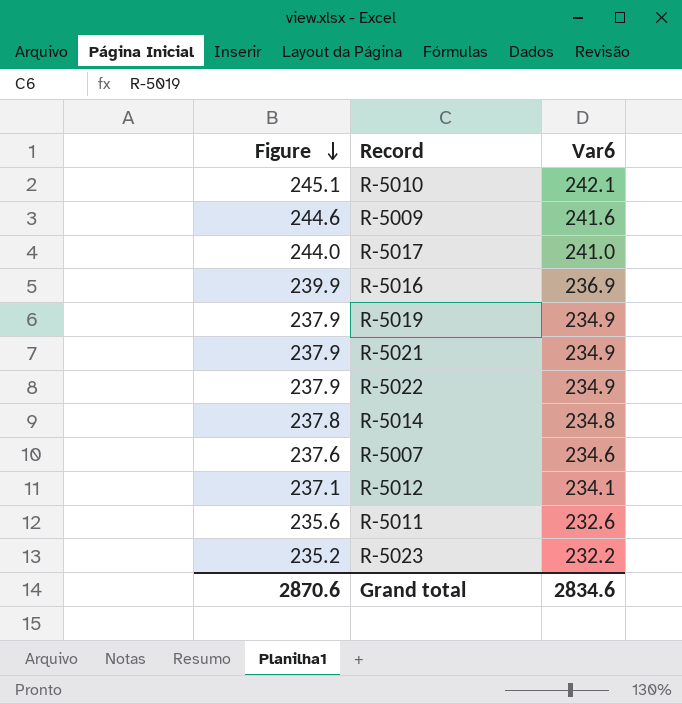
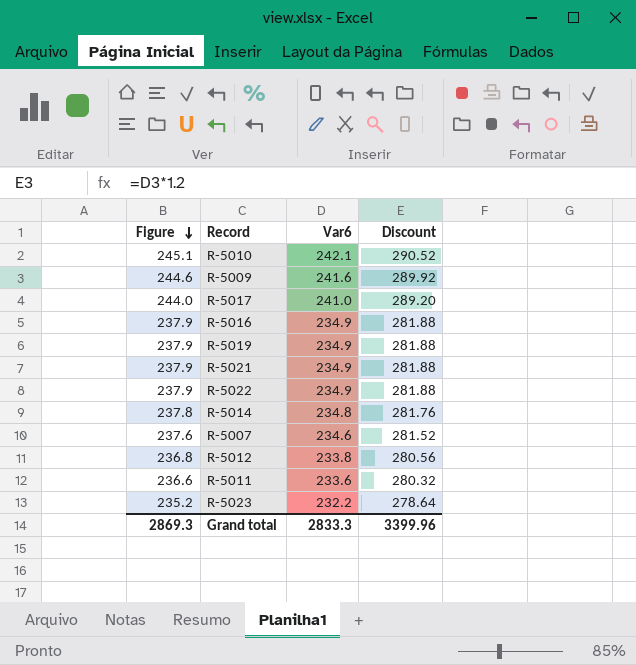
column Discount | formula: none -> [Var6] * 1.2
R-5016 | Figure: 239.9 -> 237.9
R-5016 | Var6: 236.9 -> 234.9
R-5012 | Figure: 237.1 -> 236.8
R-5012 | Var6: 234.1 -> 233.8
R-5011 | Figure: 235.6 -> 236.6
R-5011 | Var6: 232.6 -> 233.6
Grand total | Figure: 2870.6 -> 2869.3
Grand total | Var6: 2834.6 -> 2833.3

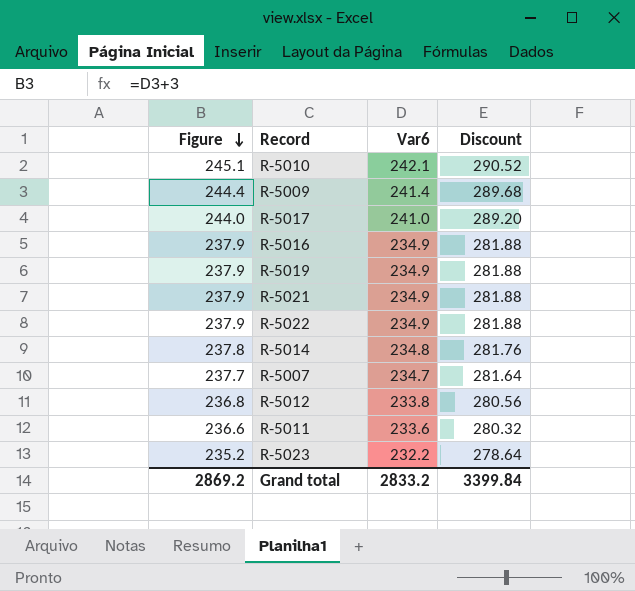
R-5009 | Figure: 244.6 -> 244.4
R-5009 | Var6: 241.6 -> 241.4
R-5009 | Discount: 289.92 -> 289.68
R-5007 | Figure: 237.6 -> 237.7
R-5007 | Var6: 234.6 -> 234.7
R-5007 | Discount: 281.52 -> 281.64
Grand total | Figure: 2869.3 -> 2869.2
Grand total | Var6: 2833.3 -> 2833.2
Grand total | Discount: 3399.96 -> 3399.84

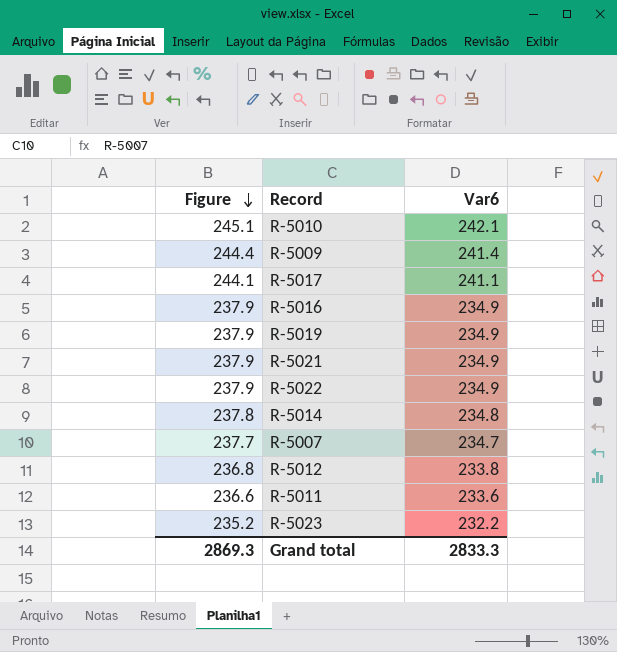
column Discount | formula: [Var6] * 1.2 -> none
R-5017 | Figure: 244.0 -> 244.1
R-5017 | Var6: 241.0 -> 241.1
Grand total | Figure: 2869.2 -> 2869.3
Grand total | Var6: 2833.2 -> 2833.3

